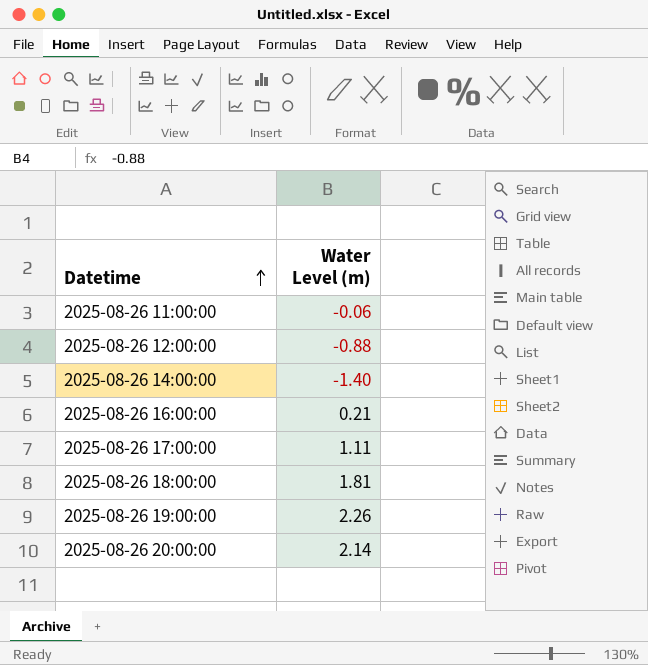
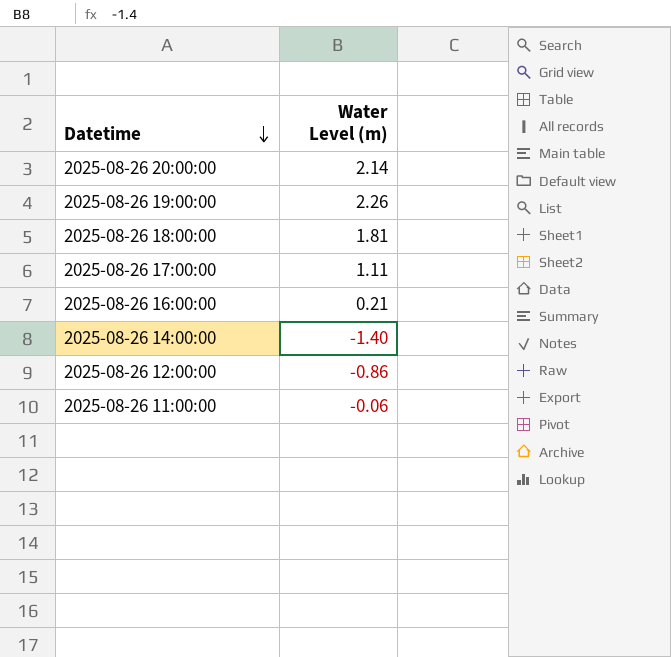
row order: Datetime ascending -> Datetime descending
2025-08-26 12:00:00 | Water Level (m): -0.88 -> -0.86

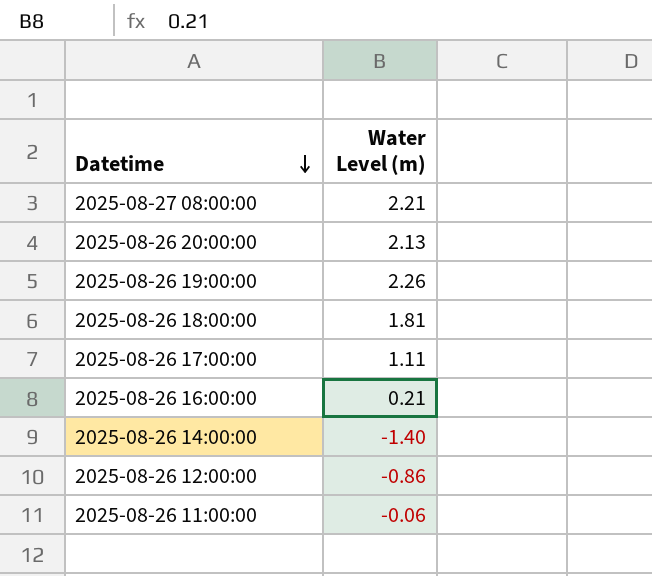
row 2025-08-27 08:00:00: none -> 2.21
2025-08-26 20:00:00 | Water Level (m): 2.14 -> 2.13

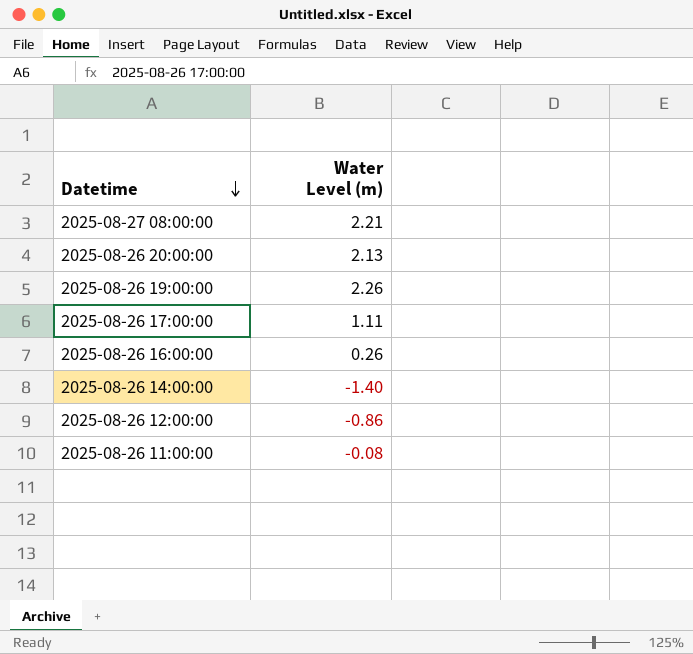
row 2025-08-26 18:00:00: 1.81 -> none
2025-08-26 16:00:00 | Water Level (m): 0.21 -> 0.26
2025-08-26 11:00:00 | Water Level (m): -0.06 -> -0.08

